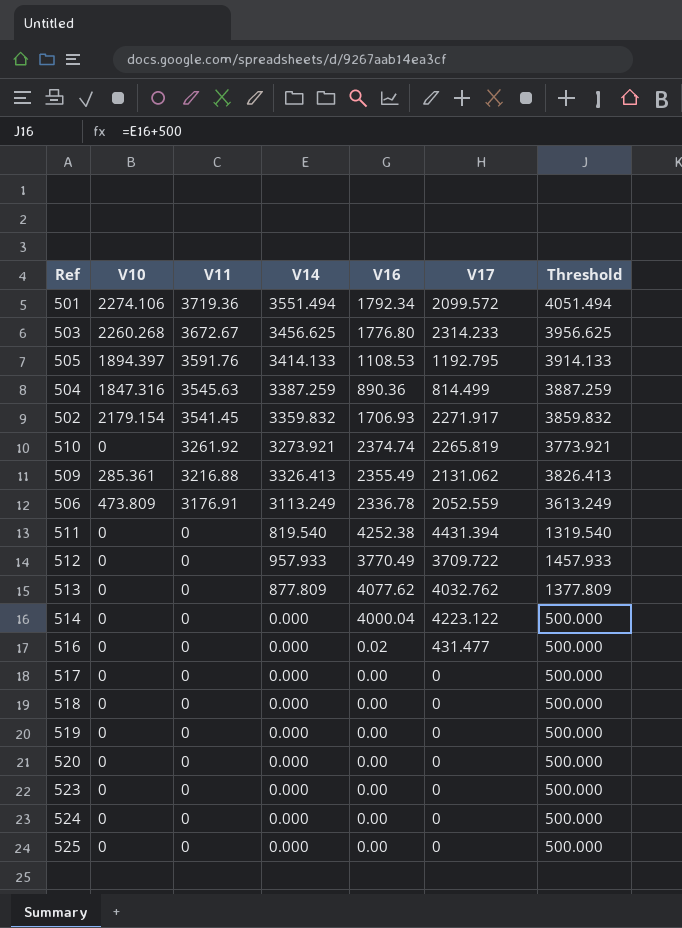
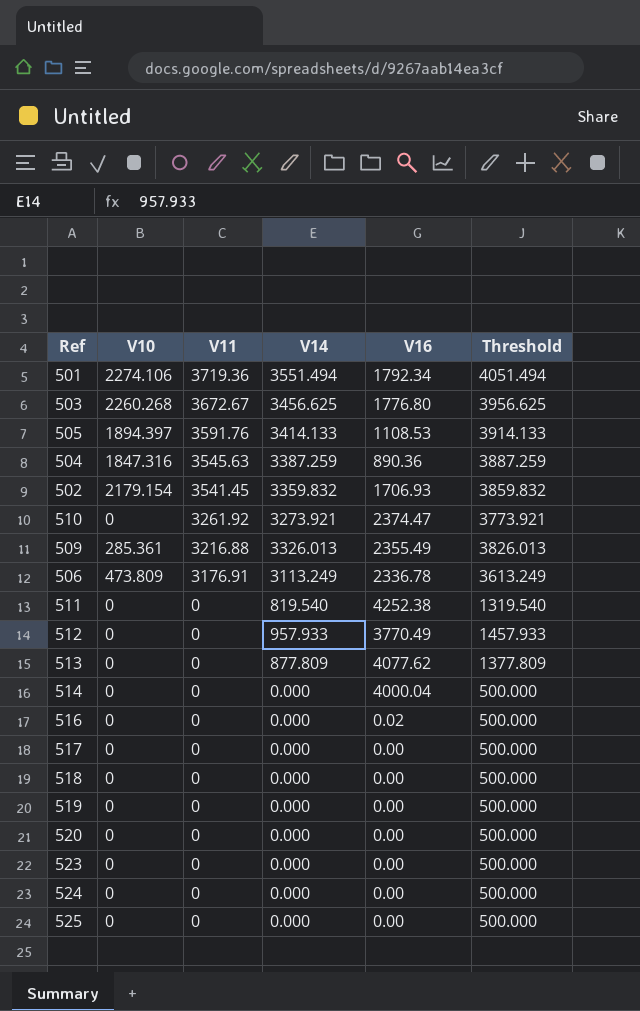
column V17 | position: 6 -> none
510 | V16: 2374.74 -> 2374.47
509 | V14: 3326.413 -> 3326.013
509 | Threshold: 3826.413 -> 3826.013

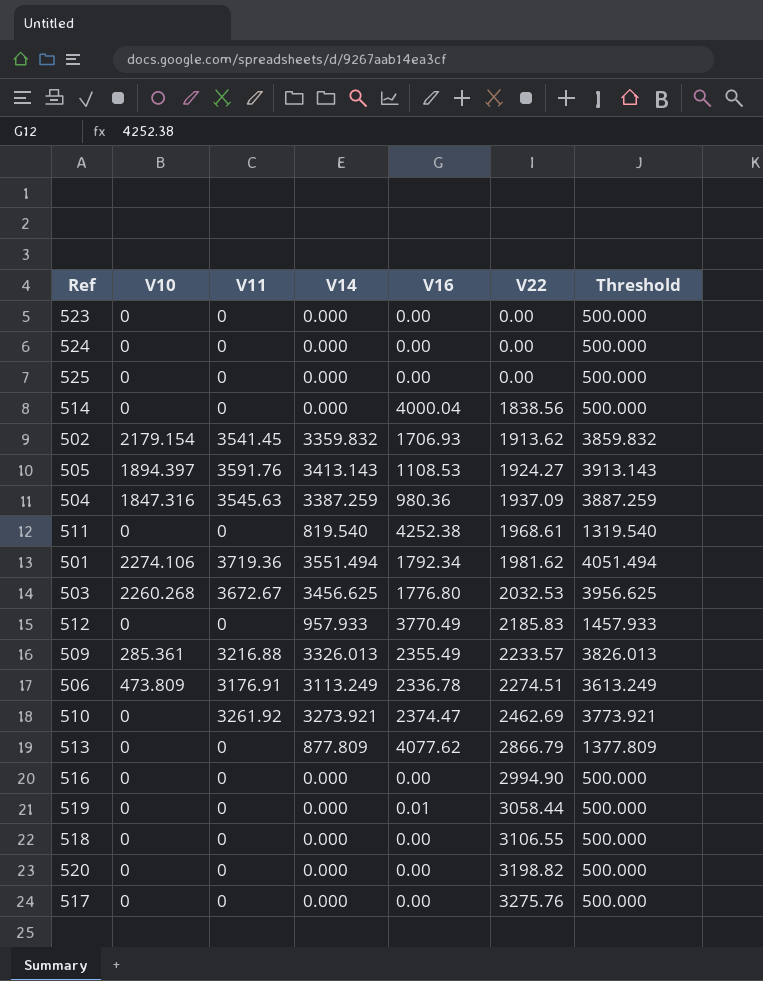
row order: V11 descending -> V22 ascending
column V22 | position: none -> 6
505 | V14: 3414.133 -> 3413.143
505 | Threshold: 3914.133 -> 3913.143
504 | V16: 890.36 -> 980.36
516 | V16: 0.02 -> 0.00
519 | V16: 0.00 -> 0.01

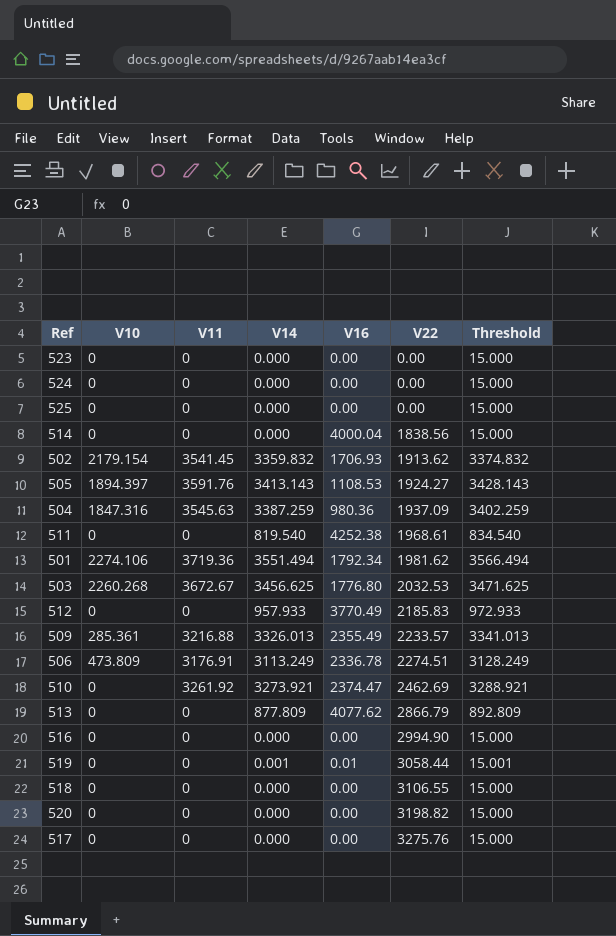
column Threshold | formula: [V14] + 500 -> [V14] + 15
519 | V14: 0.000 -> 0.001

